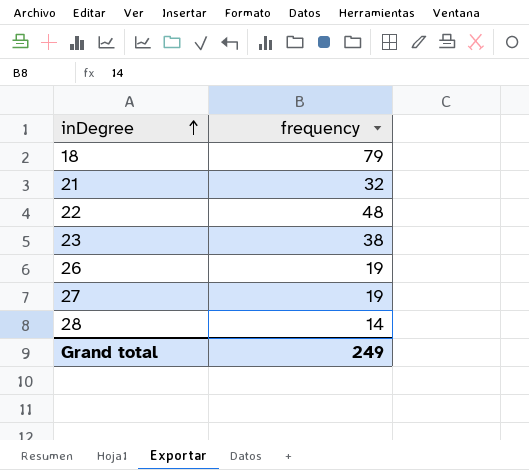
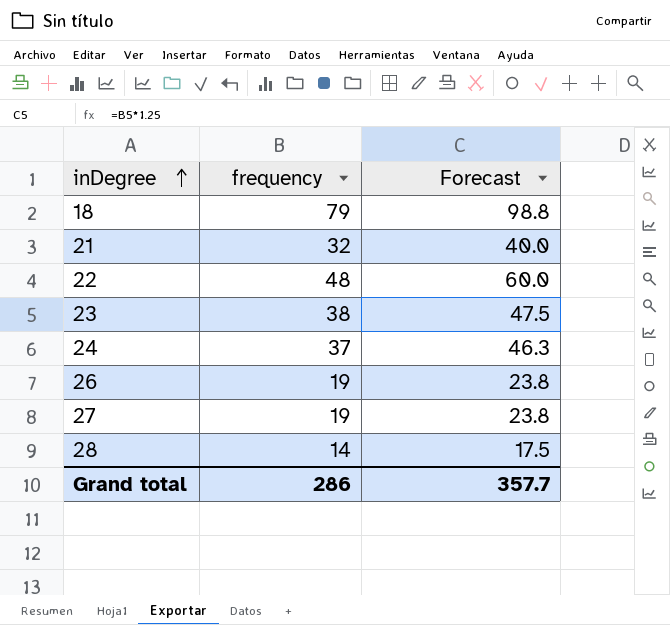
column Forecast | formula: none -> [frequency] * 1.25
row 24: none -> 37 | 46.3
Grand total | frequency: 249 -> 286

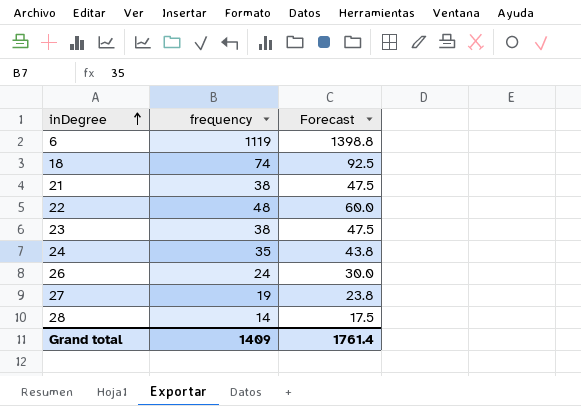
row 6: none -> 1119 | 1398.8
18 | frequency: 79 -> 74
18 | Forecast: 98.8 -> 92.5
21 | frequency: 32 -> 38
21 | Forecast: 40.0 -> 47.5
24 | frequency: 37 -> 35
24 | Forecast: 46.3 -> 43.8
26 | frequency: 19 -> 24
26 | Forecast: 23.8 -> 30.0
Grand total | frequency: 286 -> 1409
Grand total | Forecast: 357.7 -> 1761.4

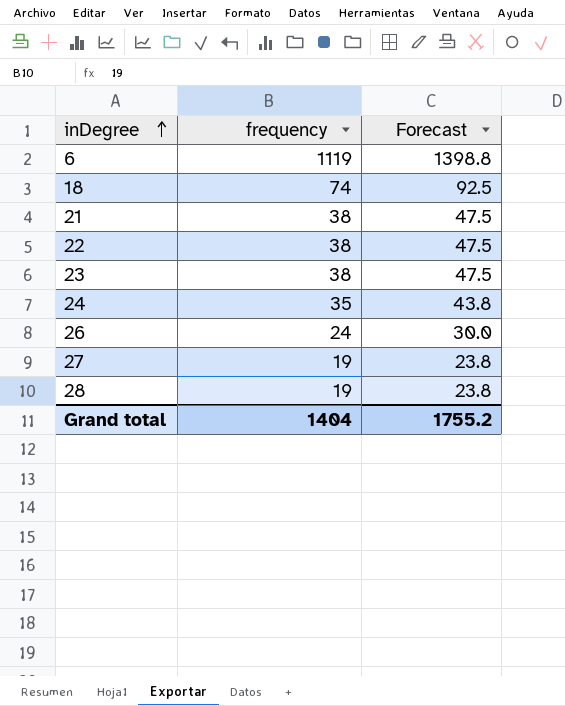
22 | frequency: 48 -> 38
22 | Forecast: 60.0 -> 47.5
28 | frequency: 14 -> 19
28 | Forecast: 17.5 -> 23.8
Grand total | frequency: 1409 -> 1404
Grand total | Forecast: 1761.4 -> 1755.2

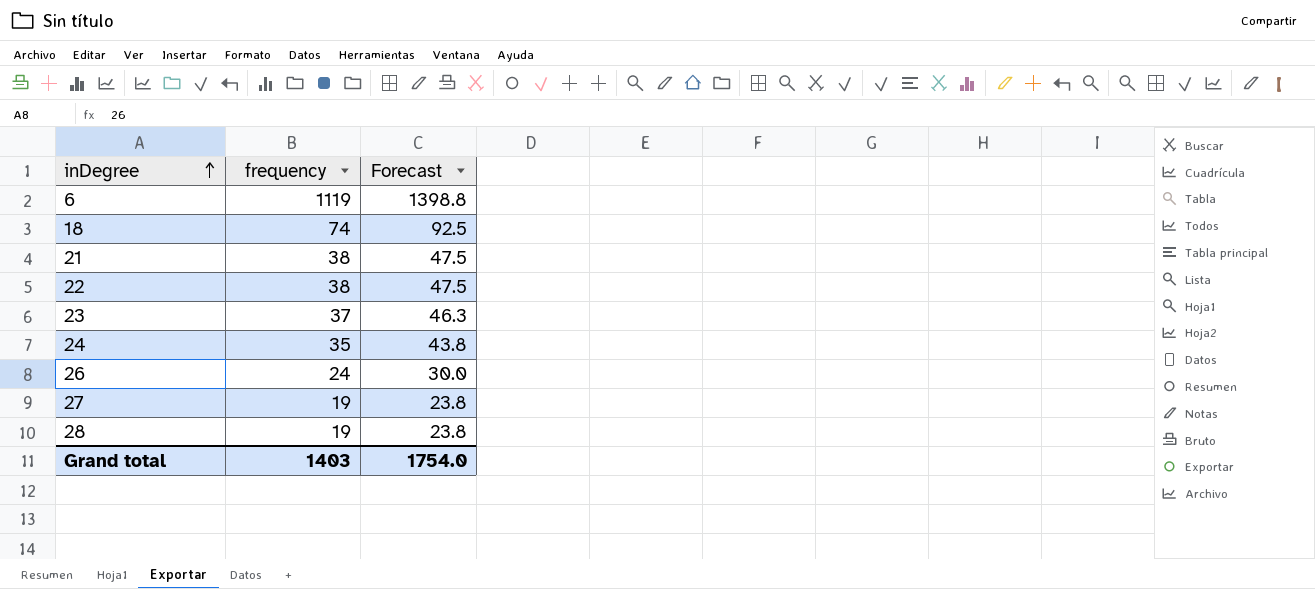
23 | frequency: 38 -> 37
23 | Forecast: 47.5 -> 46.3
Grand total | frequency: 1404 -> 1403
Grand total | Forecast: 1755.2 -> 1754.0

